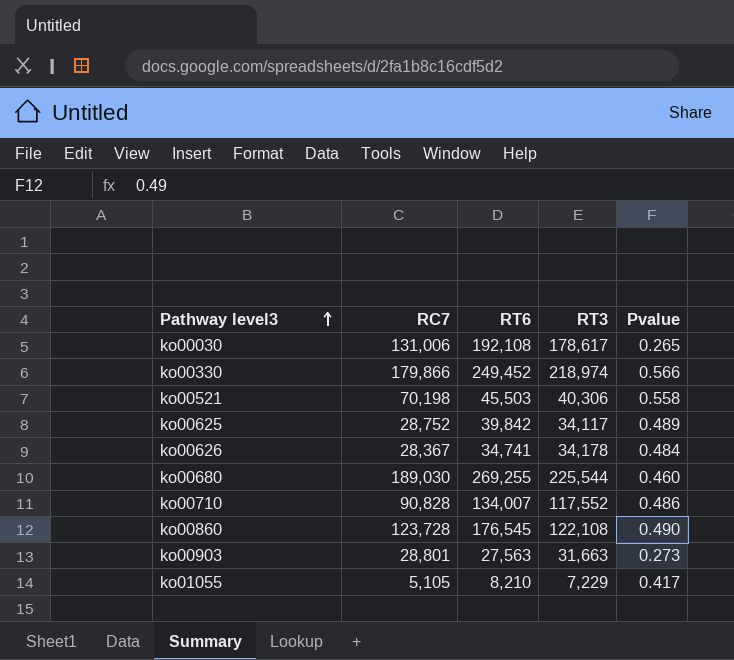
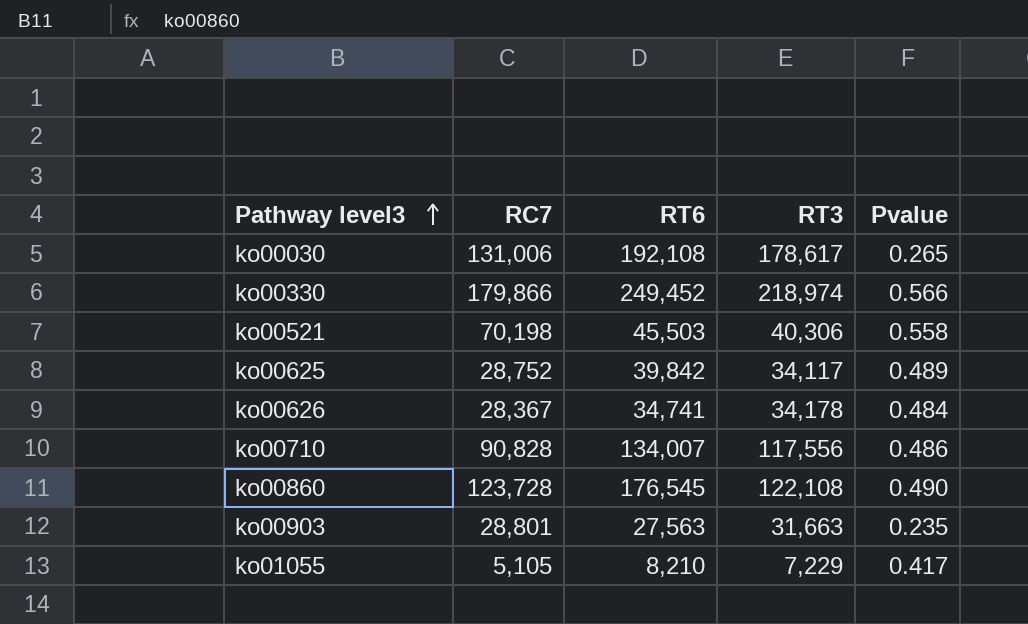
row ko00680: 189,030 | 269,255 | 225,544 | 0.460 -> none
ko00710 | RT3: 117,552 -> 117,556
ko00903 | Pvalue: 0.273 -> 0.235

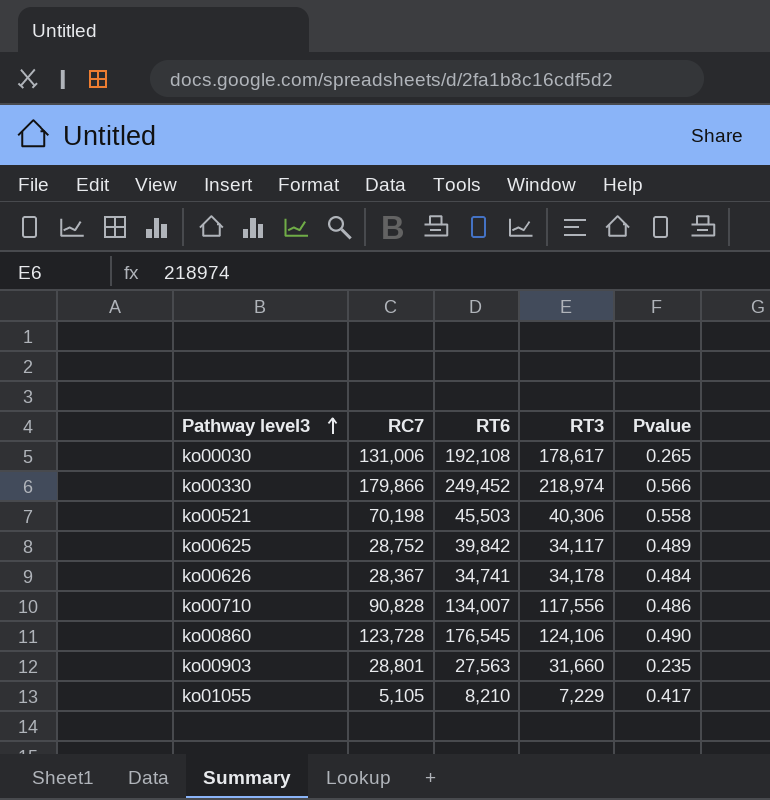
ko00860 | RT3: 122,108 -> 124,106
ko00903 | RT3: 31,663 -> 31,660

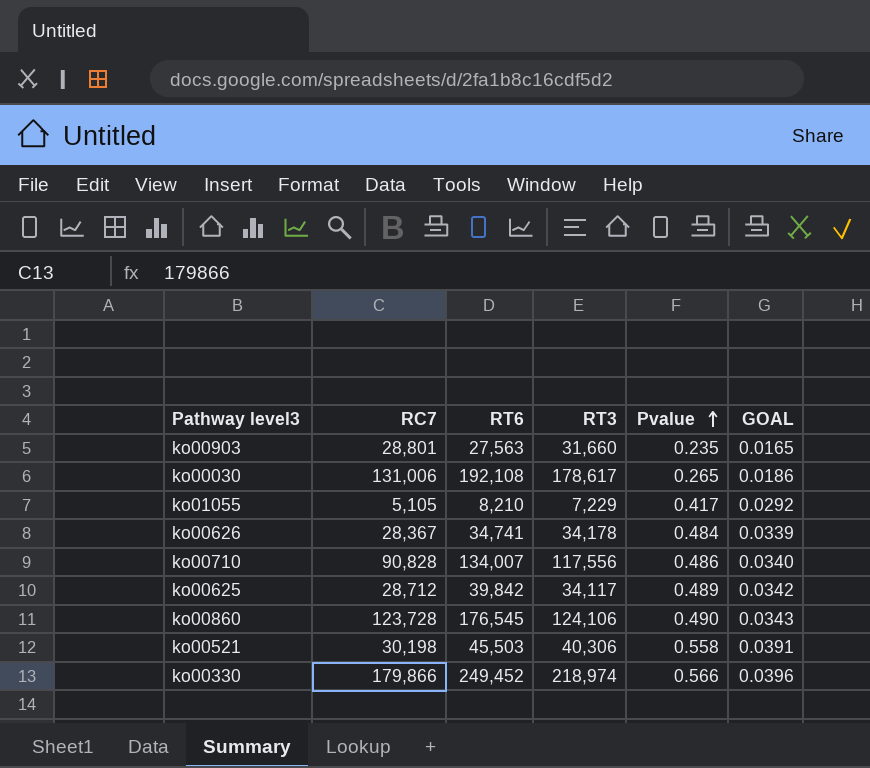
row order: Pathway level3 ascending -> Pvalue ascending
column GOAL | formula: none -> [Pvalue] * 0.07
ko00625 | RC7: 28,752 -> 28,712
ko00521 | RC7: 70,198 -> 30,198

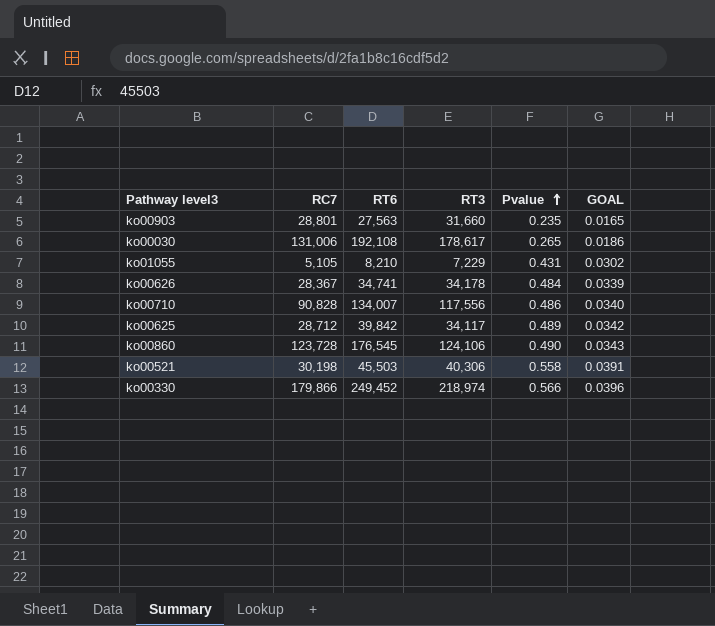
ko01055 | Pvalue: 0.417 -> 0.431
ko01055 | GOAL: 0.0292 -> 0.0302

